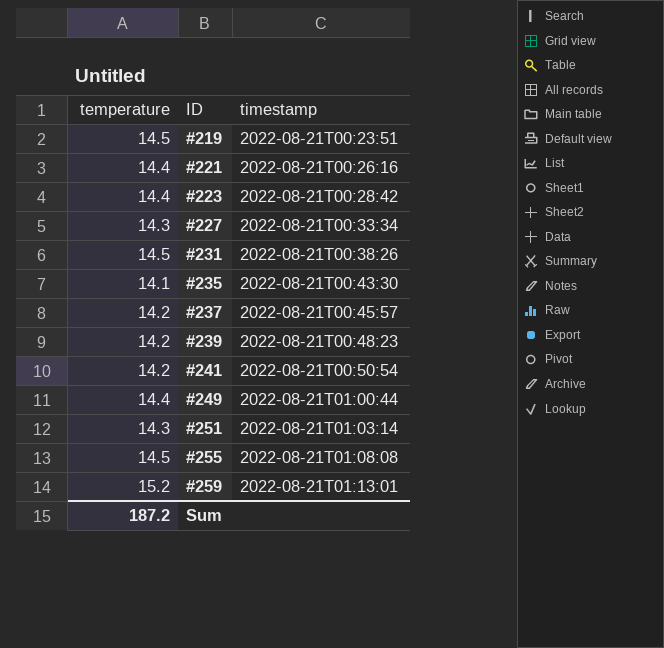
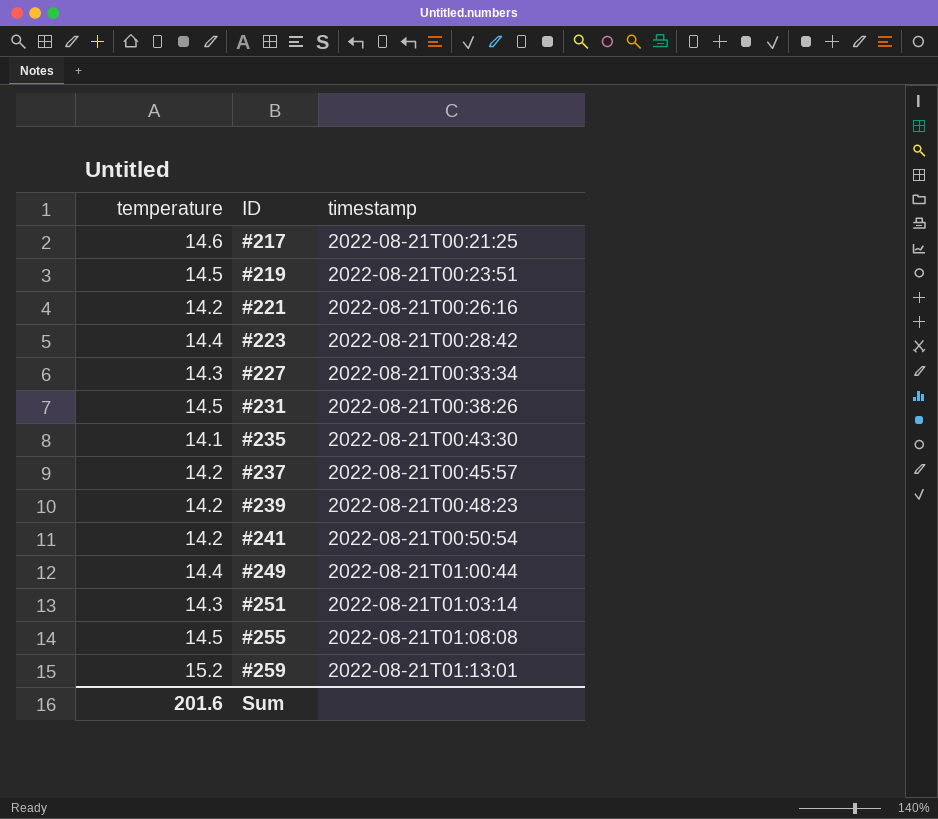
row #217: none -> 14.6 | 2022-08-21T00:21:25
#221 | temperature: 14.4 -> 14.2
Sum | temperature: 187.2 -> 201.6

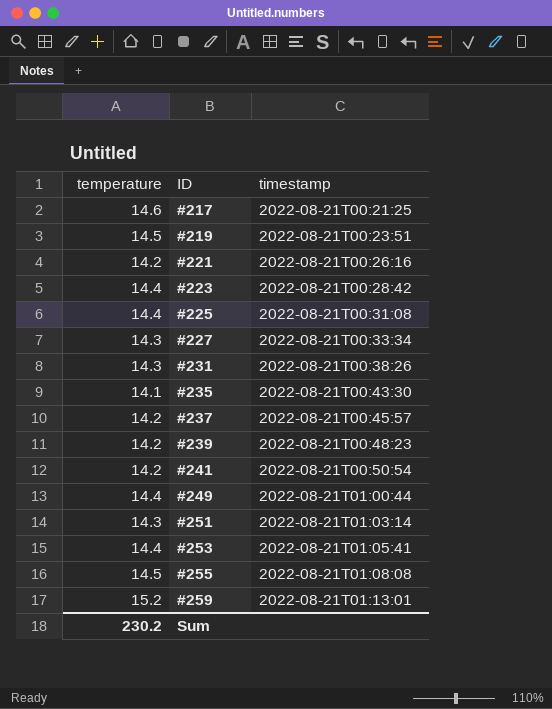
row #225: none -> 14.4 | 2022-08-21T00:31:08
#231 | temperature: 14.5 -> 14.3
row #253: none -> 14.4 | 2022-08-21T01:05:41
Sum | temperature: 201.6 -> 230.2

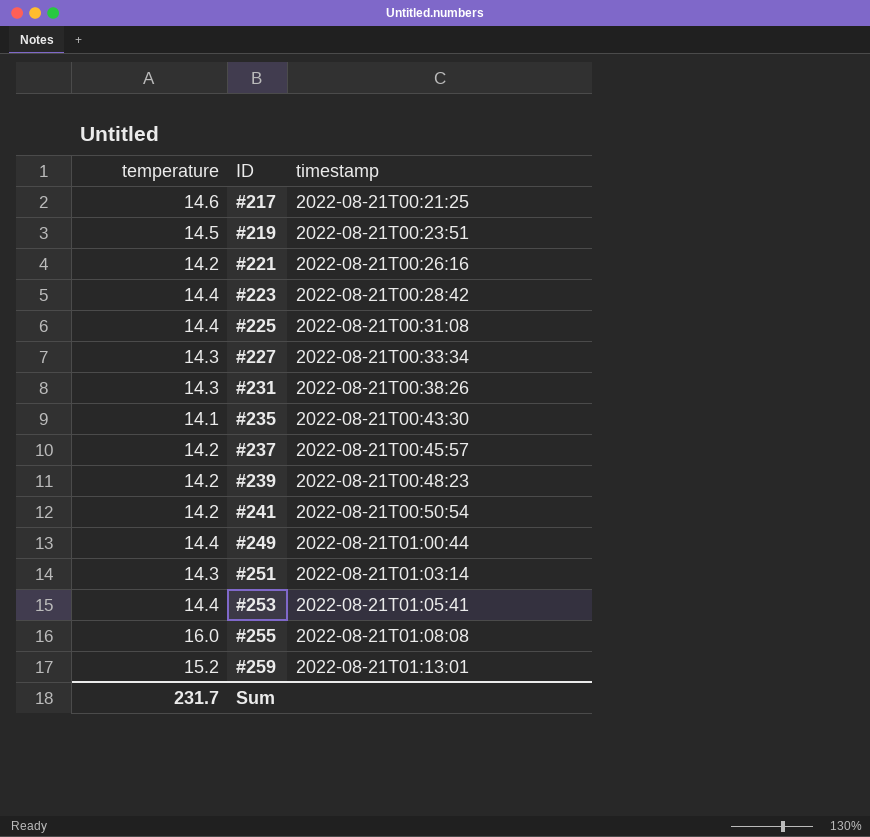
#255 | temperature: 14.5 -> 16.0
Sum | temperature: 230.2 -> 231.7

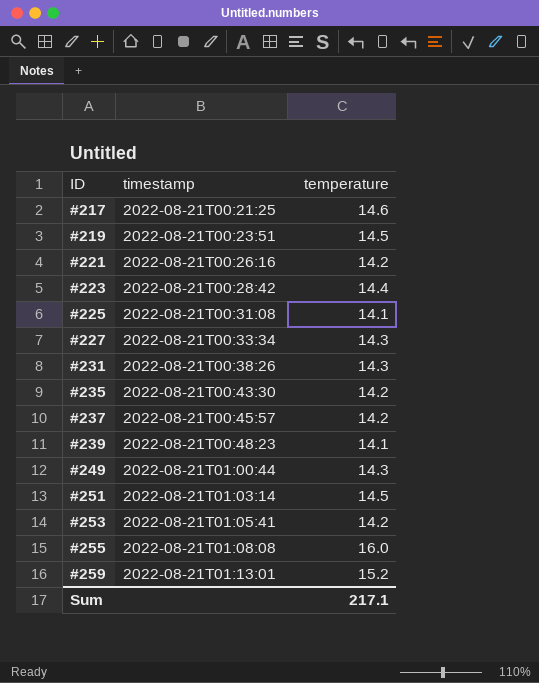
column temperature | position: 1 -> 3
row #241: 14.2 | 2022-08-21T00:50:54 -> none
#225 | temperature: 14.4 -> 14.1
#235 | temperature: 14.1 -> 14.2
#239 | temperature: 14.2 -> 14.1
#249 | temperature: 14.4 -> 14.3
#251 | temperature: 14.3 -> 14.5
#253 | temperature: 14.4 -> 14.2
Sum | temperature: 231.7 -> 217.1

